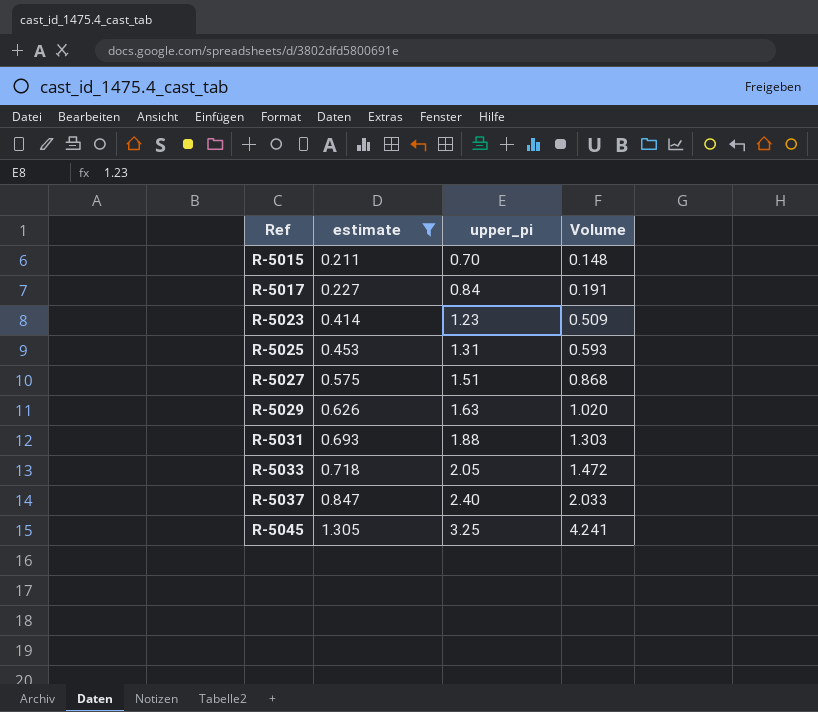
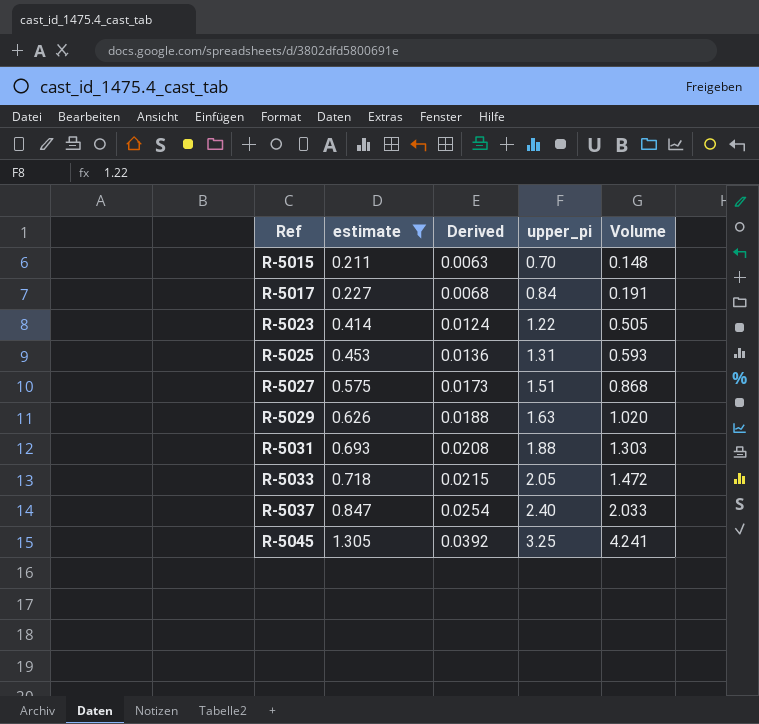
column Derived | formula: none -> [estimate] * 0.03
R-5023 | upper_pi: 1.23 -> 1.22
R-5023 | Volume: 0.509 -> 0.505

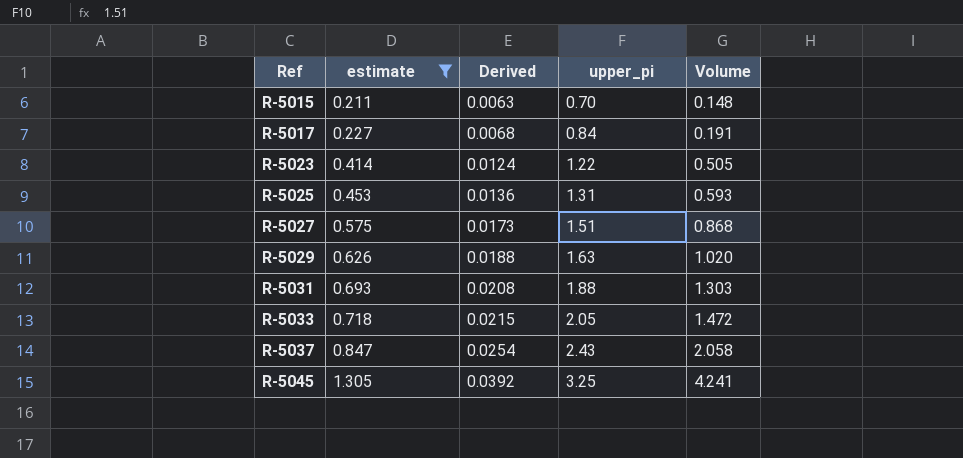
R-5037 | upper_pi: 2.40 -> 2.43
R-5037 | Volume: 2.033 -> 2.058

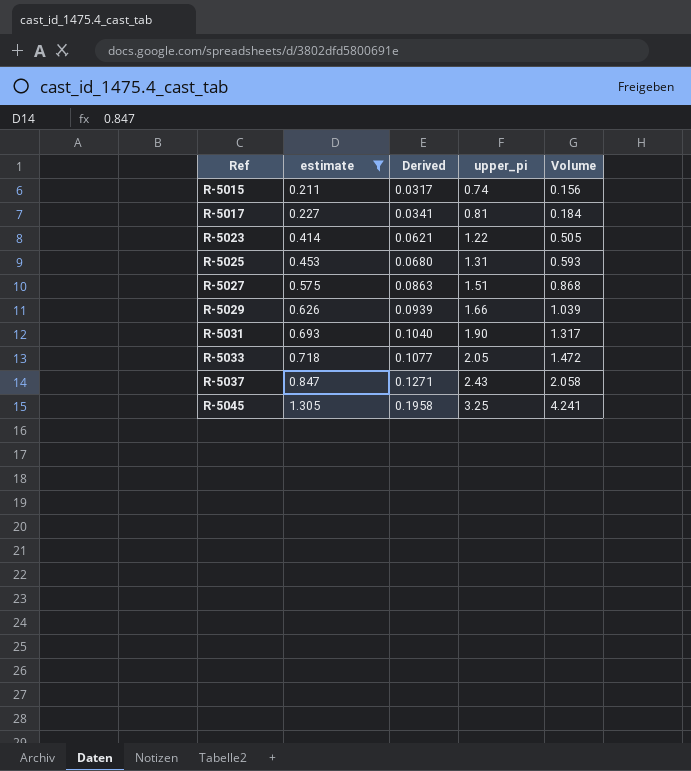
column Derived | formula: [estimate] * 0.03 -> [estimate] * 0.15
R-5015 | upper_pi: 0.70 -> 0.74
R-5015 | Volume: 0.148 -> 0.156
R-5017 | upper_pi: 0.84 -> 0.81
R-5017 | Volume: 0.191 -> 0.184
R-5029 | upper_pi: 1.63 -> 1.66
R-5029 | Volume: 1.020 -> 1.039
R-5031 | upper_pi: 1.88 -> 1.90
R-5031 | Volume: 1.303 -> 1.317

